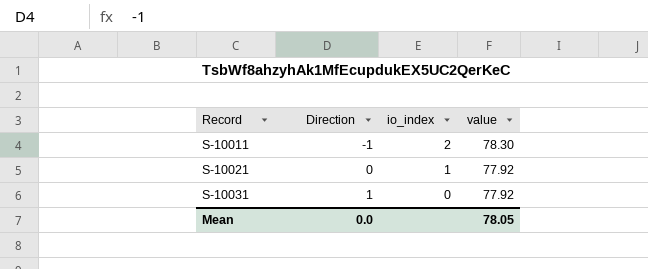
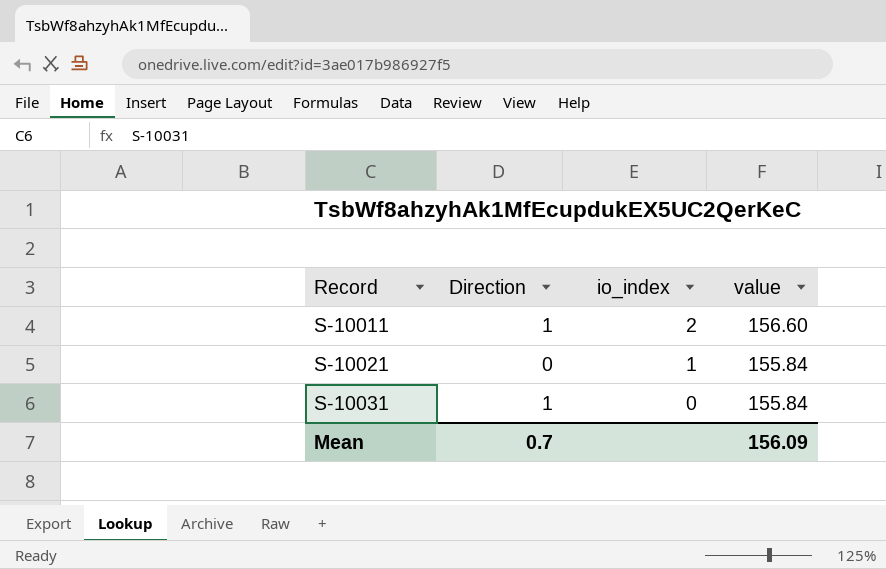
S-10011 | Direction: -1 -> 1
S-10011 | value: 78.30 -> 156.60
S-10021 | value: 77.92 -> 155.84
S-10031 | value: 77.92 -> 155.84
Mean | Direction: 0.0 -> 0.7
Mean | value: 78.05 -> 156.09

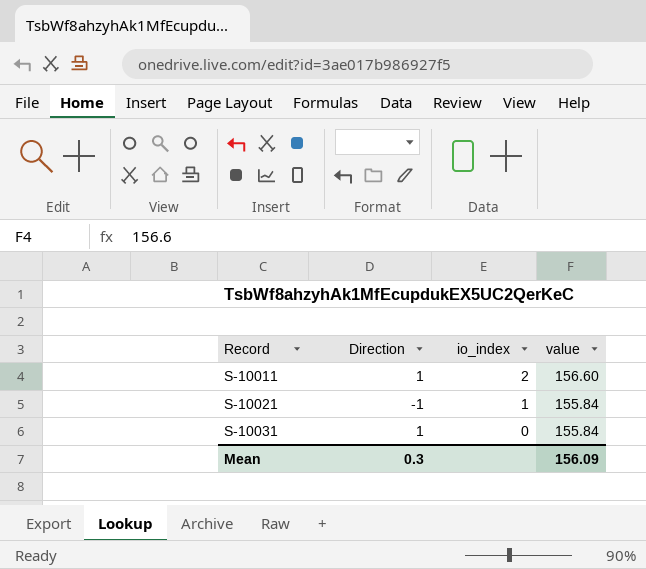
S-10021 | Direction: 0 -> -1
Mean | Direction: 0.7 -> 0.3

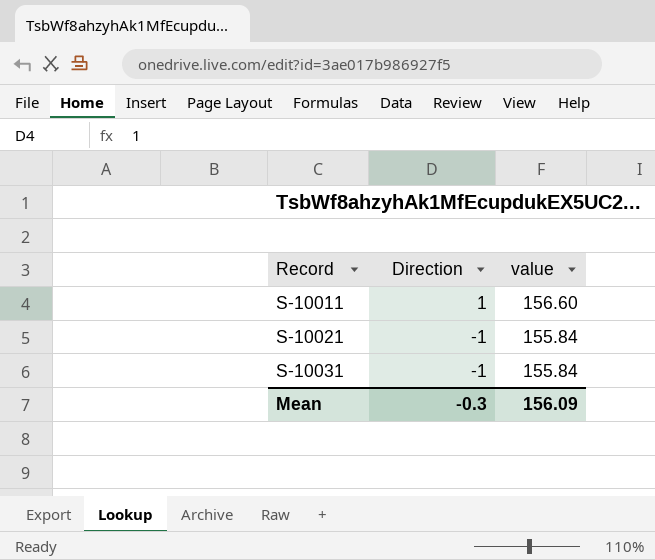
column io_index | position: 3 -> none
S-10031 | Direction: 1 -> -1
Mean | Direction: 0.3 -> -0.3

